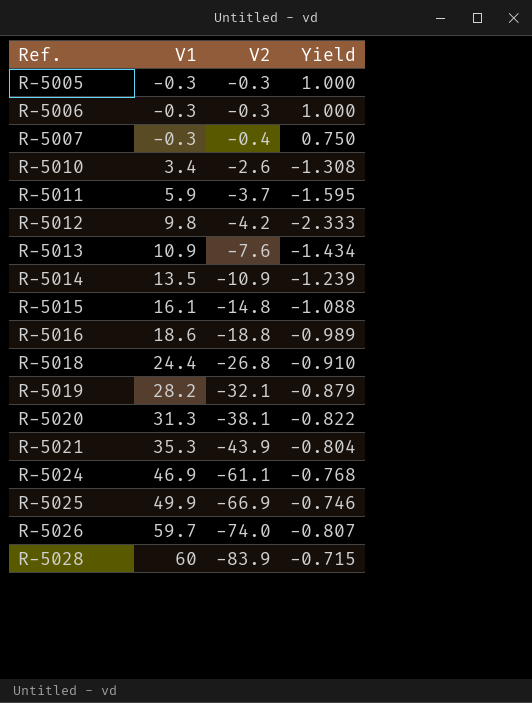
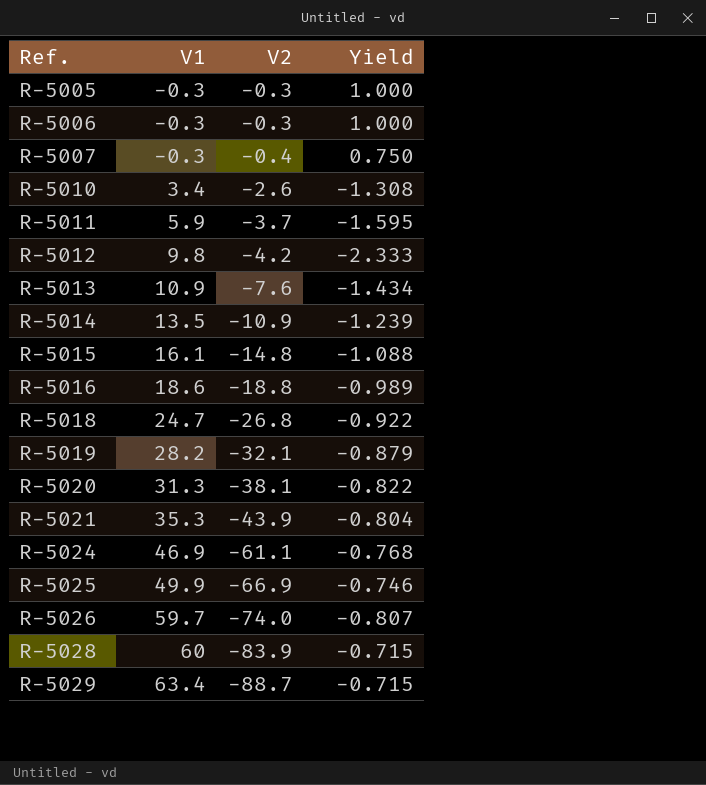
R-5018 | V1: 24.4 -> 24.7
R-5018 | Yield: -0.910 -> -0.922
row R-5029: none -> 63.4 | -88.7 | -0.715

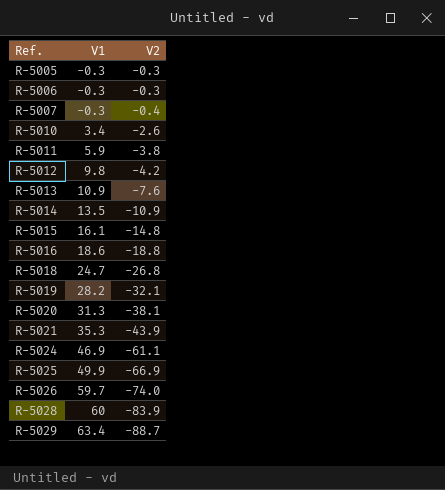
column Yield | formula: [V1] / [V2] -> none
R-5011 | V2: -3.7 -> -3.8

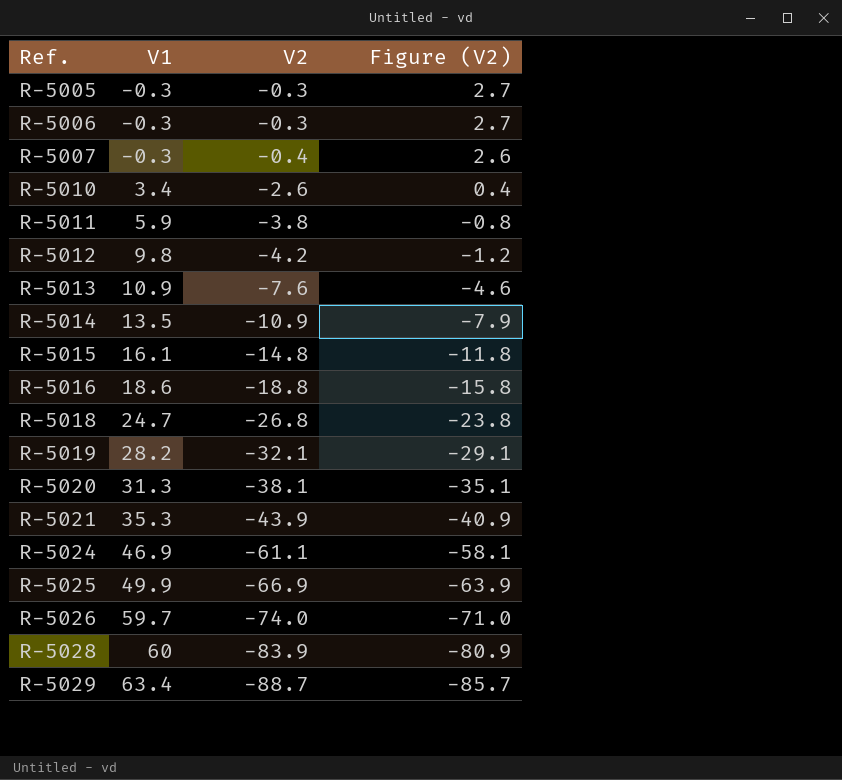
column Figure (V2) | formula: none -> [V2] + 3

